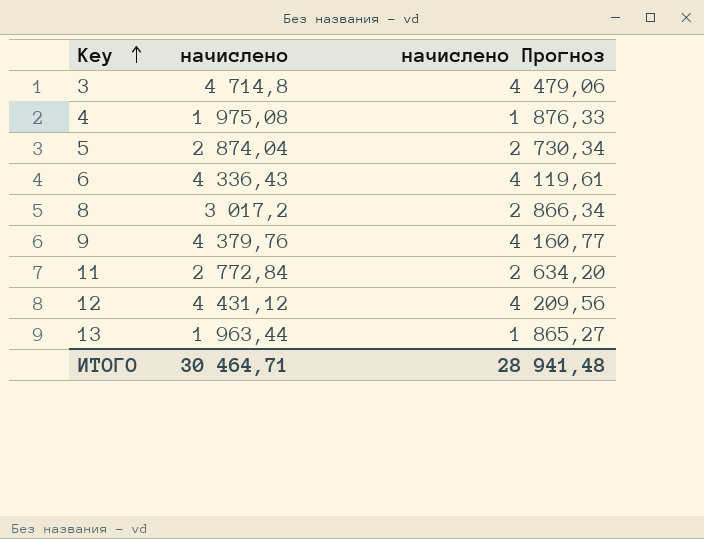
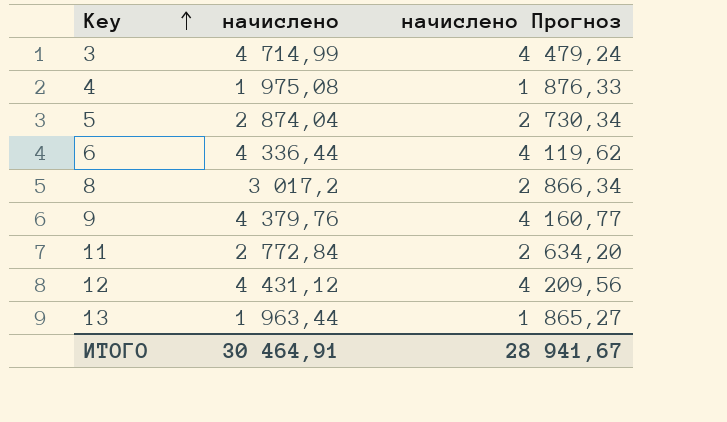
3 | начислено: 4 714,8 -> 4 714,99
3 | начислено Прогноз: 4 479,06 -> 4 479,24
6 | начислено: 4 336,43 -> 4 336,44
6 | начислено Прогноз: 4 119,61 -> 4 119,62
ИТОГО | начислено: 30 464,71 -> 30 464,91
ИТОГО | начислено Прогноз: 28 941,48 -> 28 941,67

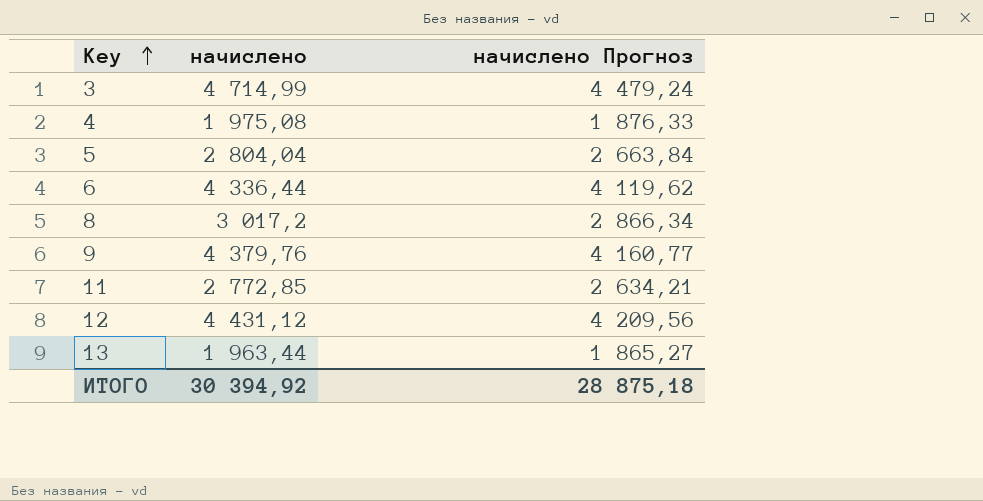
5 | начислено: 2 874,04 -> 2 804,04
5 | начислено Прогноз: 2 730,34 -> 2 663,84
11 | начислено: 2 772,84 -> 2 772,85
11 | начислено Прогноз: 2 634,20 -> 2 634,21
ИТОГО | начислено: 30 464,91 -> 30 394,92
ИТОГО | начислено Прогноз: 28 941,67 -> 28 875,18

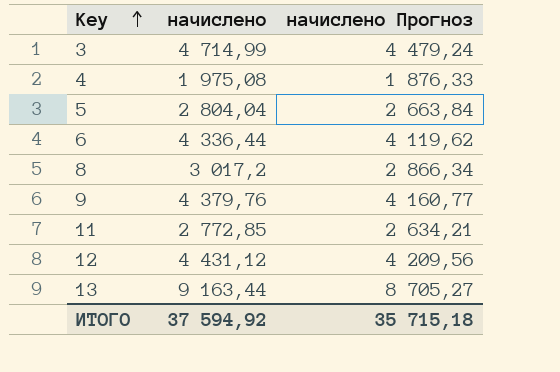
13 | начислено: 1 963,44 -> 9 163,44
13 | начислено Прогноз: 1 865,27 -> 8 705,27
ИТОГО | начислено: 30 394,92 -> 37 594,92
ИТОГО | начислено Прогноз: 28 875,18 -> 35 715,18

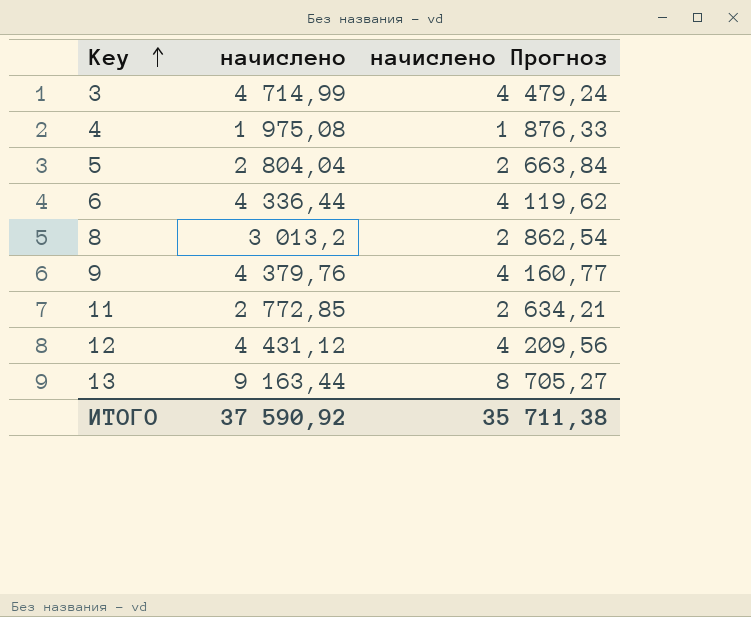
8 | начислено: 3 017,2 -> 3 013,2
8 | начислено Прогноз: 2 866,34 -> 2 862,54
ИТОГО | начислено: 37 594,92 -> 37 590,92
ИТОГО | начислено Прогноз: 35 715,18 -> 35 711,38

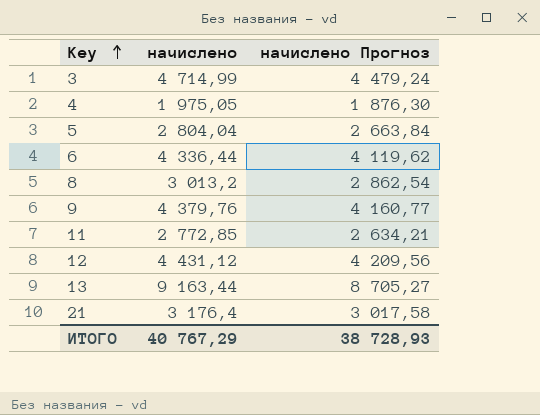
4 | начислено: 1 975,08 -> 1 975,05
4 | начислено Прогноз: 1 876,33 -> 1 876,30
row 21: none -> 3 176,4 | 3 017,58
ИТОГО | начислено: 37 590,92 -> 40 767,29
ИТОГО | начислено Прогноз: 35 711,38 -> 38 728,93

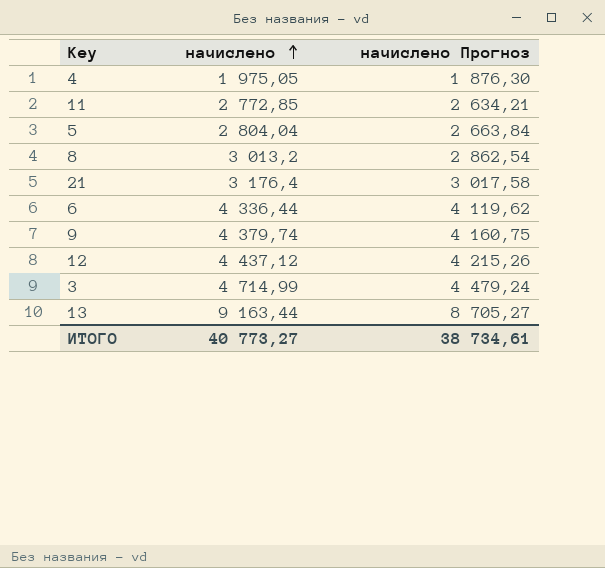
row order: Key ascending -> начислено ascending
9 | начислено: 4 379,76 -> 4 379,74
9 | начислено Прогноз: 4 160,77 -> 4 160,75
12 | начислено: 4 431,12 -> 4 437,12
12 | начислено Прогноз: 4 209,56 -> 4 215,26
ИТОГО | начислено: 40 767,29 -> 40 773,27
ИТОГО | начислено Прогноз: 38 728,93 -> 38 734,61

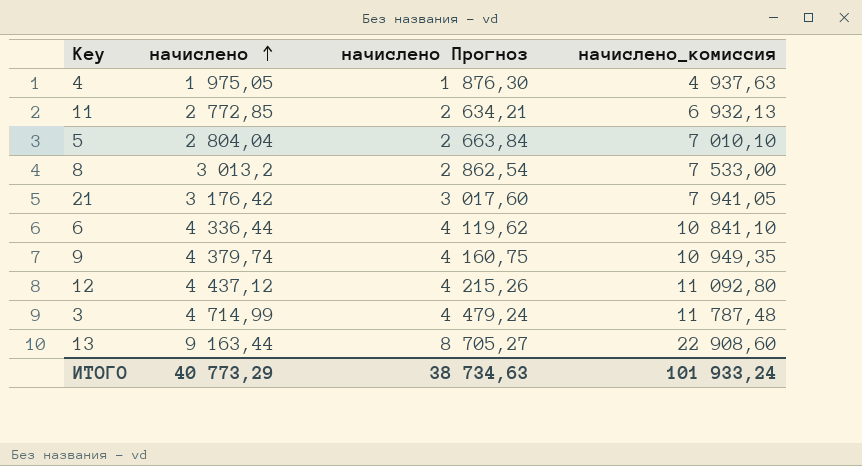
column начислено_комиссия | formula: none -> [начислено] * 2,5
21 | начислено: 3 176,4 -> 3 176,42
21 | начислено Прогноз: 3 017,58 -> 3 017,60
ИТОГО | начислено: 40 773,27 -> 40 773,29
ИТОГО | начислено Прогноз: 38 734,61 -> 38 734,63

